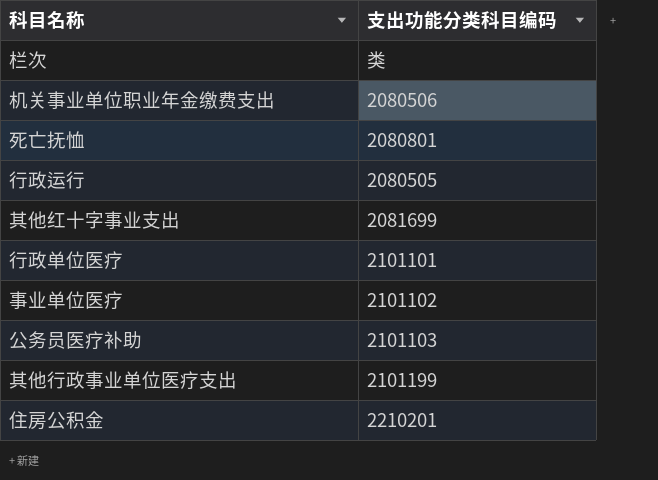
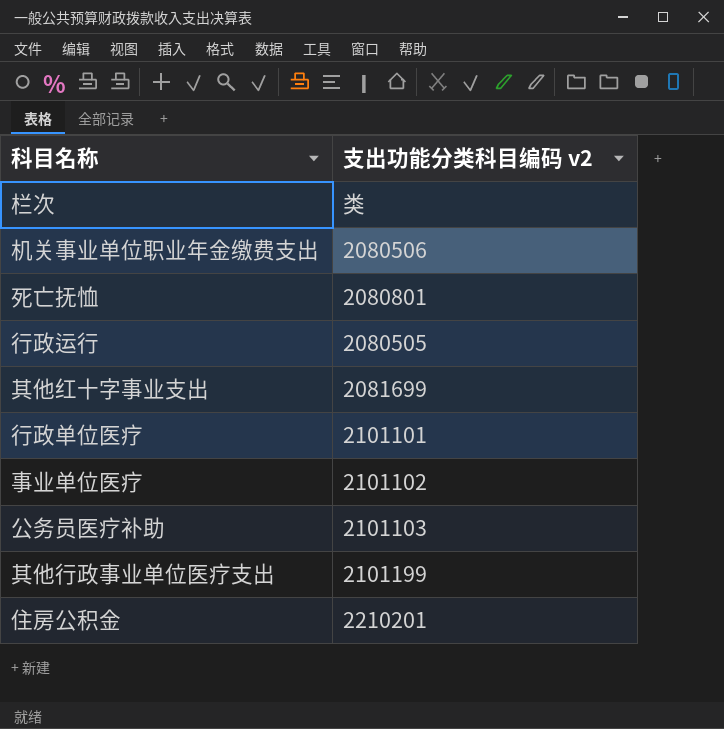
column name: 支出功能分类科目编码 -> 支出功能分类科目编码 v2

